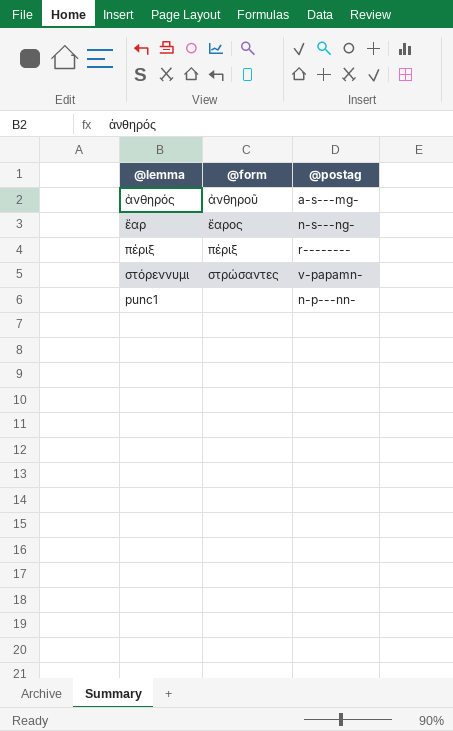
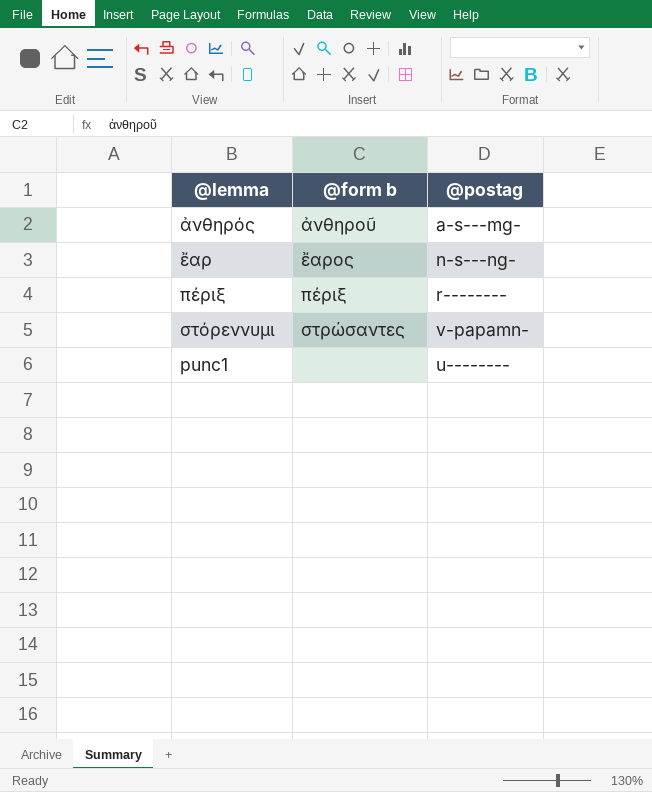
column name: @form -> @form b
punc1 | @postag: n-p---nn- -> u--------

